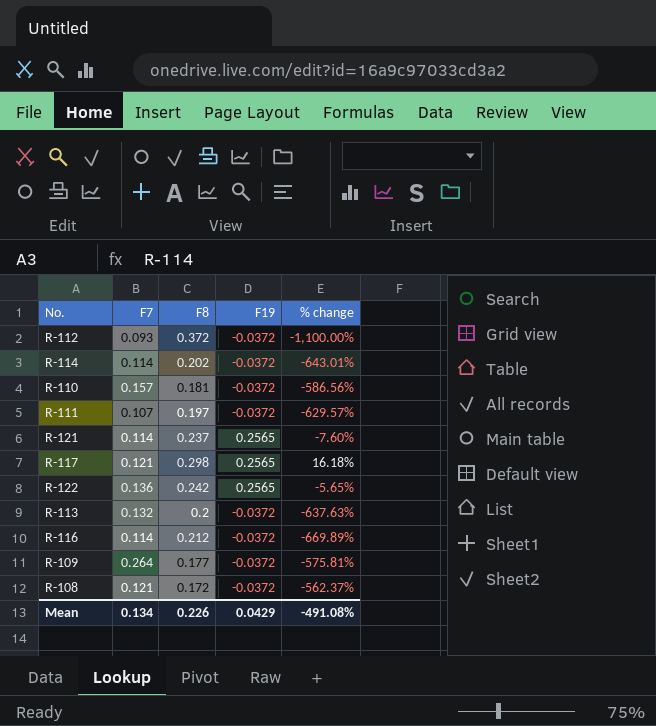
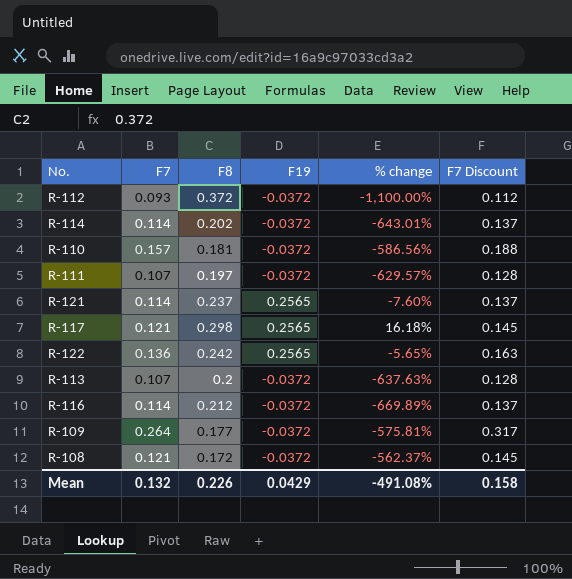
column F7 Discount | formula: none -> [F7] * 1.2
R-113 | F7: 0.132 -> 0.107
Mean | F7: 0.134 -> 0.132

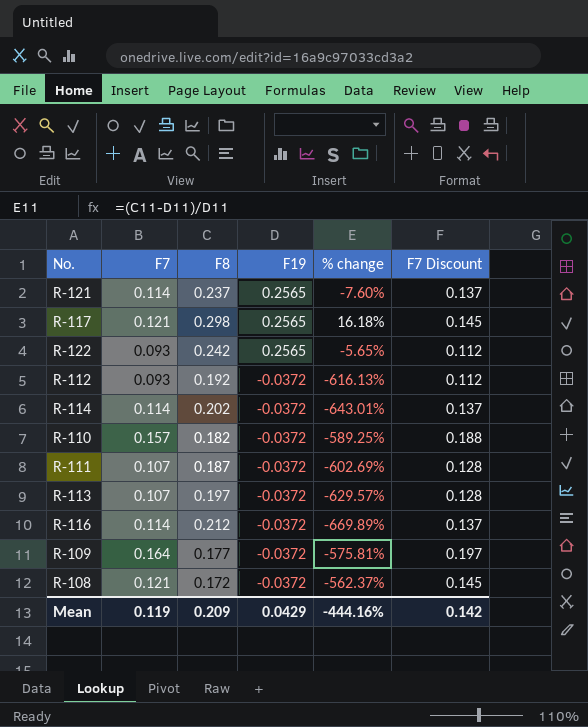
row order: none -> F19 descending
R-122 | F7: 0.136 -> 0.093
R-122 | F7 Discount: 0.163 -> 0.112
R-112 | F8: 0.372 -> 0.192
R-112 | % change: -1,100.00% -> -616.13%
R-110 | F8: 0.181 -> 0.182
R-110 | % change: -586.56% -> -589.25%
R-111 | F8: 0.197 -> 0.187
R-111 | % change: -629.57% -> -602.69%
R-113 | F8: 0.2 -> 0.197
R-113 | % change: -637.63% -> -629.57%
R-109 | F7: 0.264 -> 0.164
R-109 | F7 Discount: 0.317 -> 0.197
Mean | F7: 0.132 -> 0.119
Mean | F8: 0.226 -> 0.209
Mean | % change: -491.08% -> -444.16%
Mean | F7 Discount: 0.158 -> 0.142

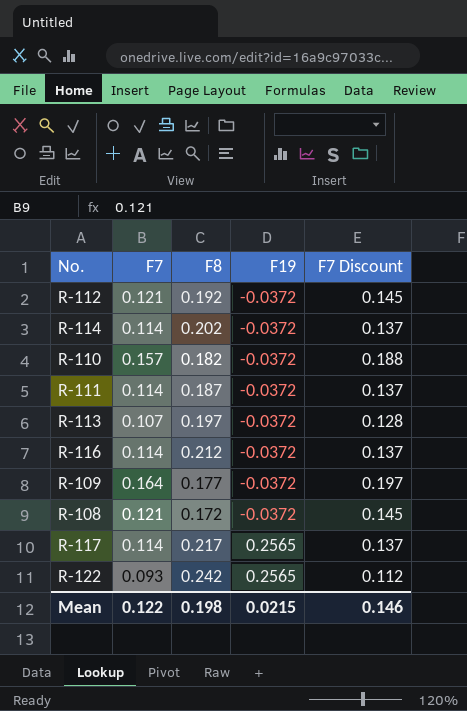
row order: F19 descending -> F19 ascending
column % change | formula: ([F8] - [F19]) / [F19] -> none
row R-121: 0.114 | 0.237 | 0.2565 | -7.60% | 0.137 -> none
R-112 | F7: 0.093 -> 0.121
R-112 | F7 Discount: 0.112 -> 0.145
R-111 | F7: 0.107 -> 0.114
R-111 | F7 Discount: 0.128 -> 0.137
R-117 | F7: 0.121 -> 0.114
R-117 | F8: 0.298 -> 0.217
R-117 | F7 Discount: 0.145 -> 0.137
Mean | F7: 0.119 -> 0.122
Mean | F8: 0.209 -> 0.198
Mean | F19: 0.0429 -> 0.0215
Mean | F7 Discount: 0.142 -> 0.146

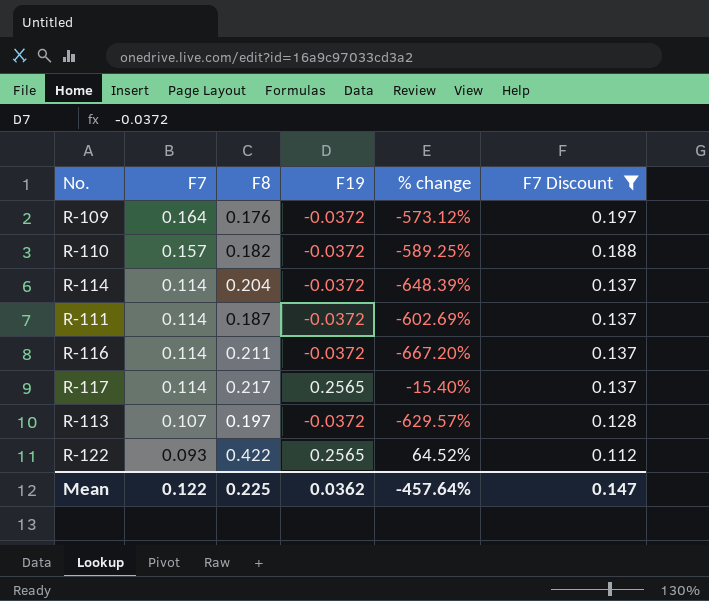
filter: none -> F7 Discount != 0.145
row order: F19 ascending -> F7 descending
column % change | formula: none -> ([F8] - [F19]) / [F19]
R-109 | F8: 0.177 -> 0.176
R-114 | F8: 0.202 -> 0.204
R-116 | F8: 0.212 -> 0.211
R-122 | F8: 0.242 -> 0.422
Mean | F8: 0.198 -> 0.225
Mean | F19: 0.0215 -> 0.0362
Mean | F7 Discount: 0.146 -> 0.147

